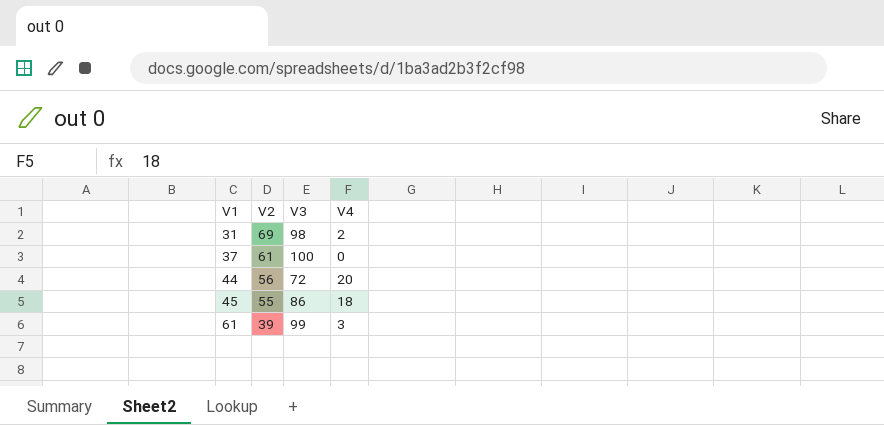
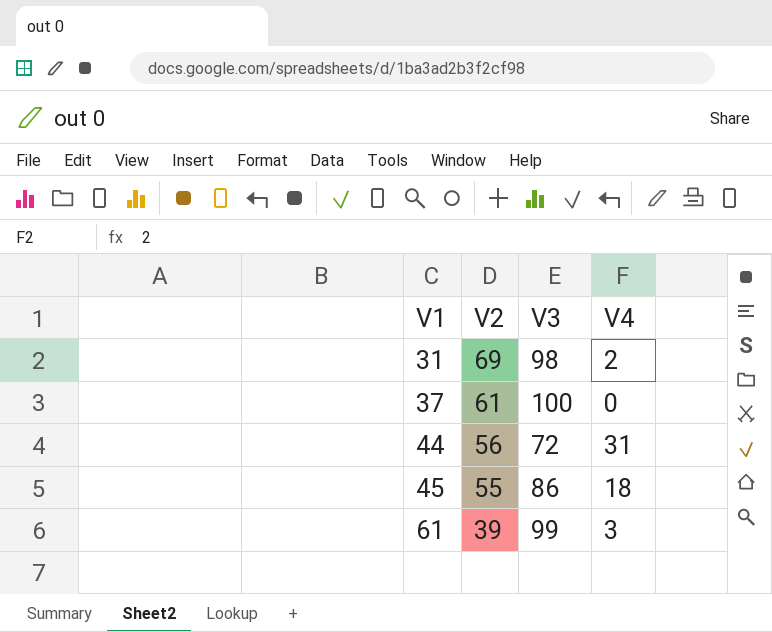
44 | V4: 20 -> 31

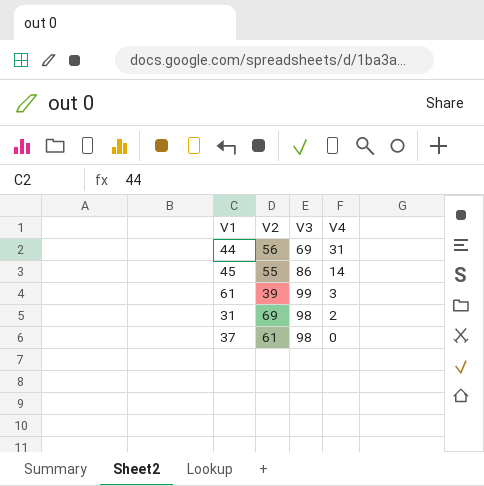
row order: V1 ascending -> V4 descending
44 | V3: 72 -> 69
45 | V4: 18 -> 14
37 | V3: 100 -> 98

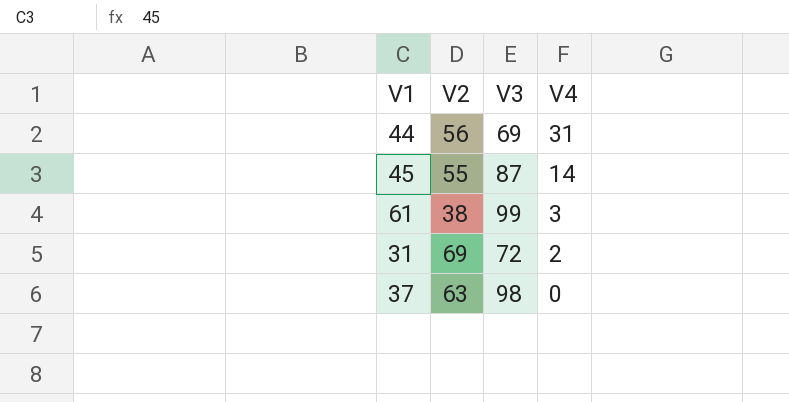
45 | V3: 86 -> 87
61 | V2: 39 -> 38
31 | V3: 98 -> 72
37 | V2: 61 -> 63

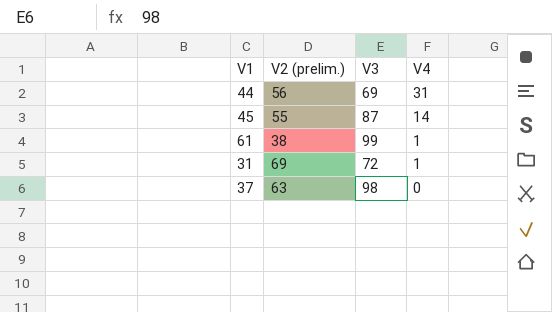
column name: V2 -> V2 (prelim.)
61 | V4: 3 -> 1
31 | V4: 2 -> 1

